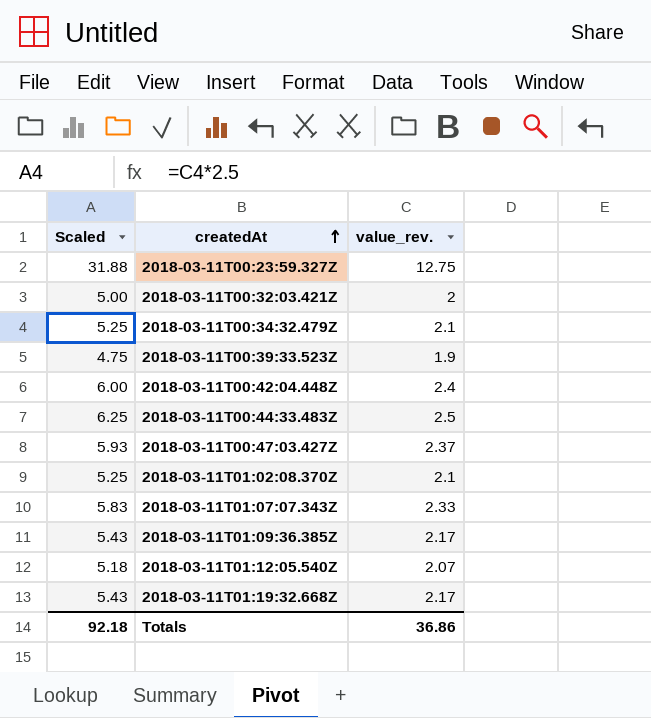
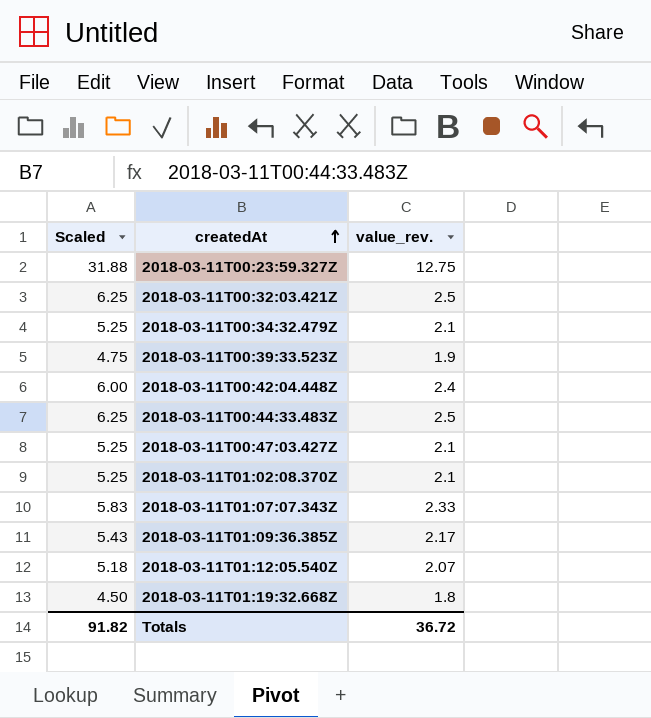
2018-03-11T00:32:03.421Z | Scaled: 5.00 -> 6.25
2018-03-11T00:32:03.421Z | value_rev.: 2 -> 2.5
2018-03-11T00:47:03.427Z | Scaled: 5.93 -> 5.25
2018-03-11T00:47:03.427Z | value_rev.: 2.37 -> 2.1
2018-03-11T01:19:32.668Z | Scaled: 5.43 -> 4.50
2018-03-11T01:19:32.668Z | value_rev.: 2.17 -> 1.8
Totals | Scaled: 92.18 -> 91.82
Totals | value_rev.: 36.86 -> 36.72

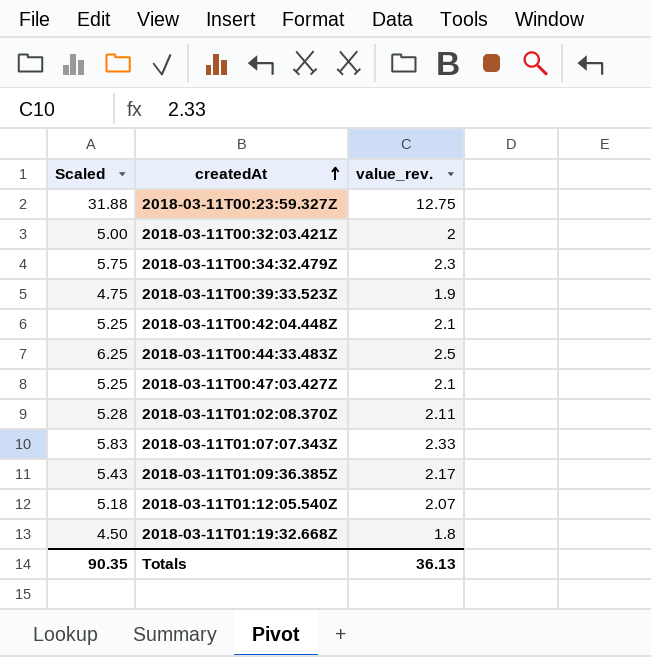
2018-03-11T00:32:03.421Z | Scaled: 6.25 -> 5.00
2018-03-11T00:32:03.421Z | value_rev.: 2.5 -> 2
2018-03-11T00:34:32.479Z | Scaled: 5.25 -> 5.75
2018-03-11T00:34:32.479Z | value_rev.: 2.1 -> 2.3
2018-03-11T00:42:04.448Z | Scaled: 6.00 -> 5.25
2018-03-11T00:42:04.448Z | value_rev.: 2.4 -> 2.1
2018-03-11T01:02:08.370Z | Scaled: 5.25 -> 5.28
2018-03-11T01:02:08.370Z | value_rev.: 2.1 -> 2.11
Totals | Scaled: 91.82 -> 90.35
Totals | value_rev.: 36.72 -> 36.13

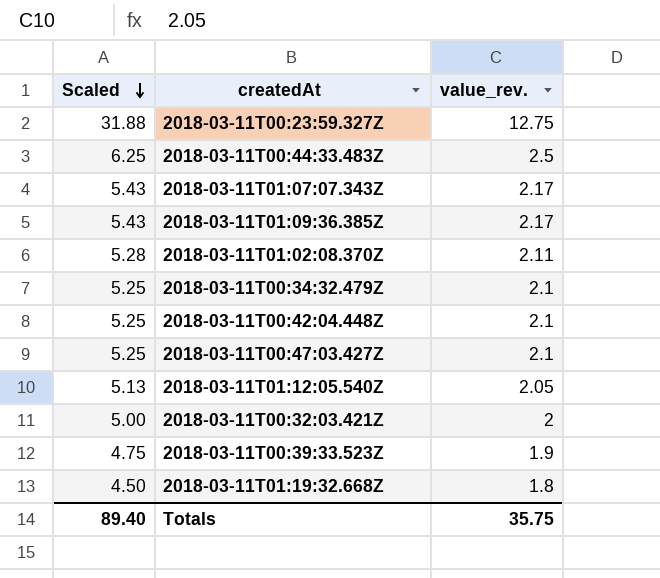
row order: createdAt ascending -> Scaled descending
2018-03-11T01:07:07.343Z | Scaled: 5.83 -> 5.43
2018-03-11T01:07:07.343Z | value_rev.: 2.33 -> 2.17
2018-03-11T00:34:32.479Z | Scaled: 5.75 -> 5.25
2018-03-11T00:34:32.479Z | value_rev.: 2.3 -> 2.1
2018-03-11T01:12:05.540Z | Scaled: 5.18 -> 5.13
2018-03-11T01:12:05.540Z | value_rev.: 2.07 -> 2.05
Totals | Scaled: 90.35 -> 89.40
Totals | value_rev.: 36.13 -> 35.75

